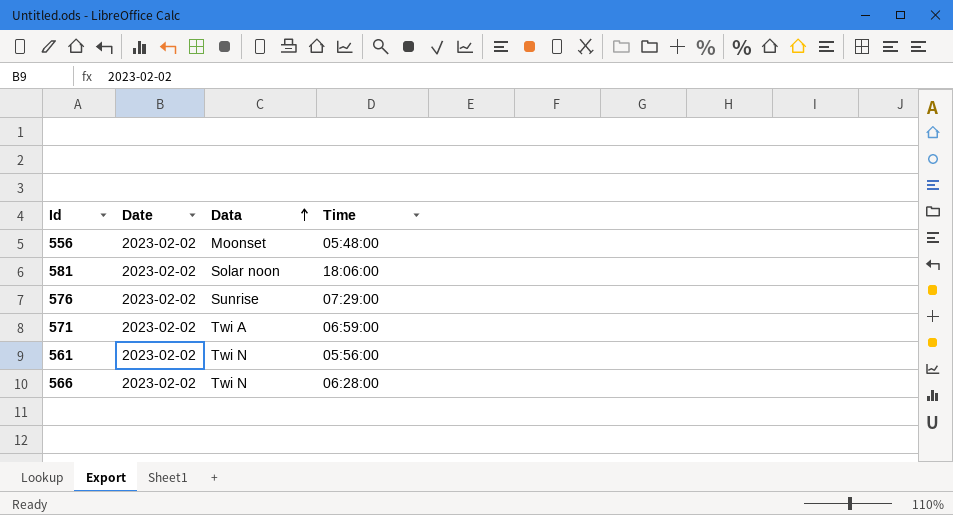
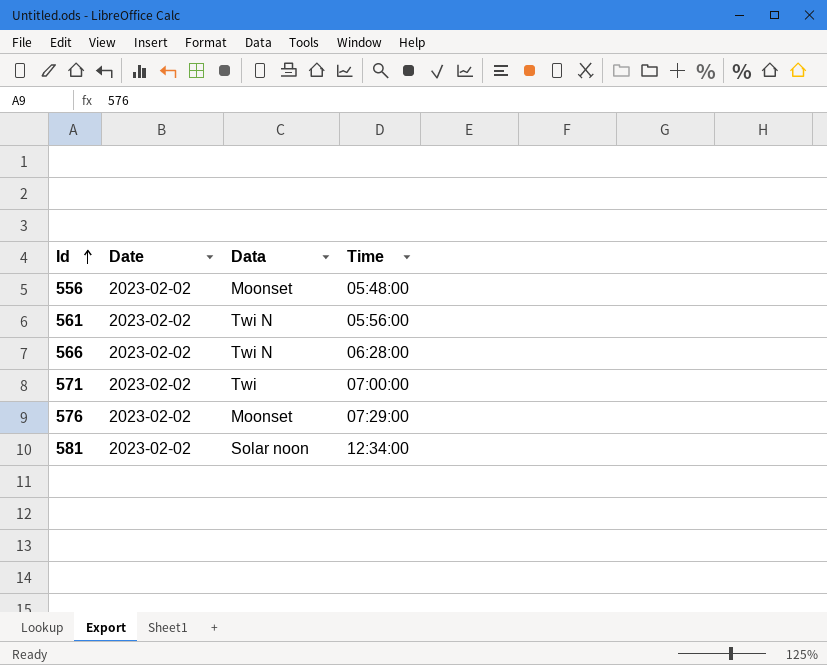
row order: Data ascending -> Id ascending
571 | Data: Twi A -> Twi
571 | Time: 06:59:00 -> 07:00:00
576 | Data: Sunrise -> Moonset
581 | Time: 18:06:00 -> 12:34:00

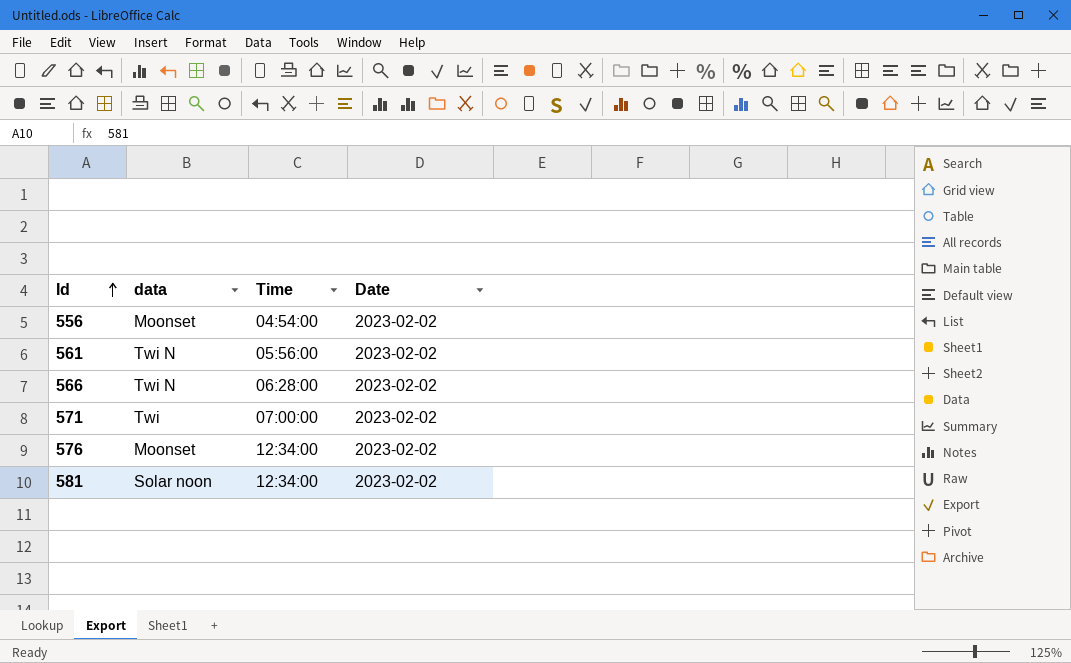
column name: Data -> data
column Date | position: 2 -> 4
556 | Time: 05:48:00 -> 04:54:00
576 | Time: 07:29:00 -> 12:34:00

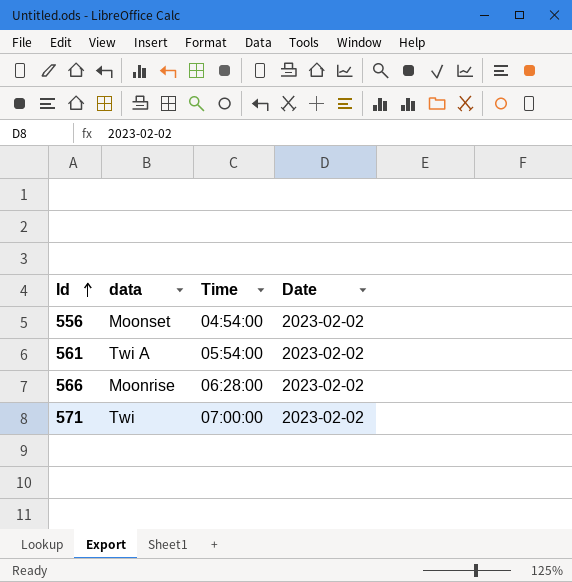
row 576: Moonset | 12:34:00 | 2023-02-02 -> none
row 581: Solar noon | 12:34:00 | 2023-02-02 -> none
561 | data: Twi N -> Twi A
561 | Time: 05:56:00 -> 05:54:00
566 | data: Twi N -> Moonrise

